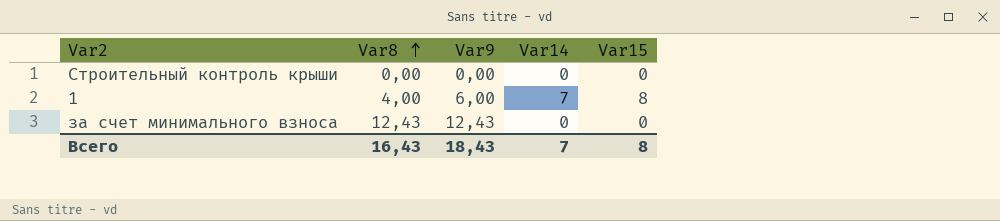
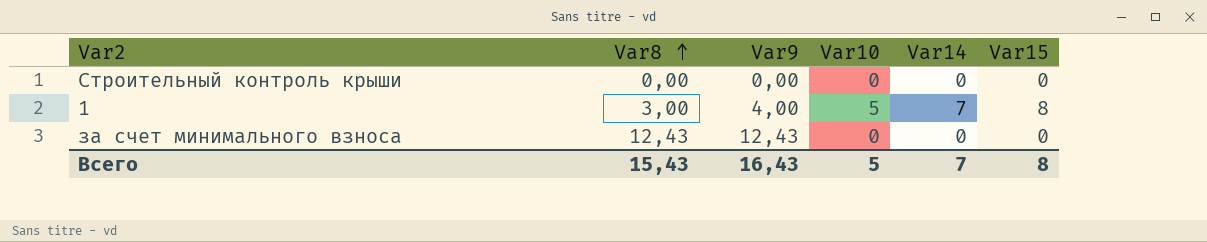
column Var10 | position: none -> 4
1 | Var8: 4,00 -> 3,00
1 | Var9: 6,00 -> 4,00
Всего | Var8: 16,43 -> 15,43
Всего | Var9: 18,43 -> 16,43

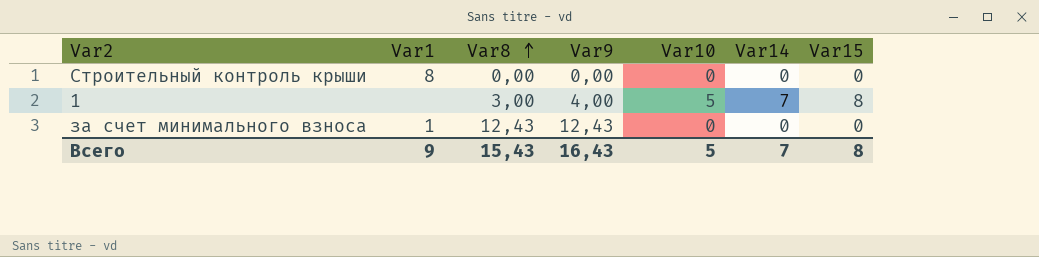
column Var1 | position: none -> 2

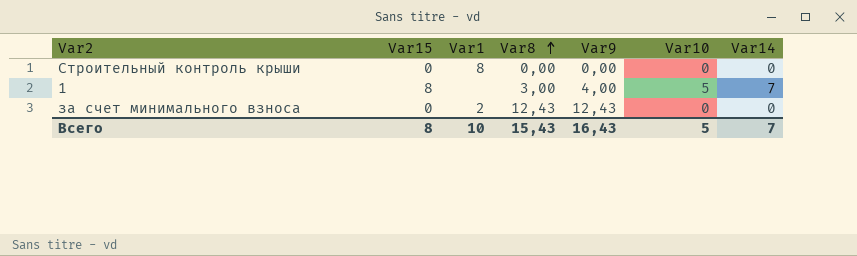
column Var15 | position: 7 -> 2
за счет минимального взноса | Var1: 1 -> 2
Всего | Var1: 9 -> 10

